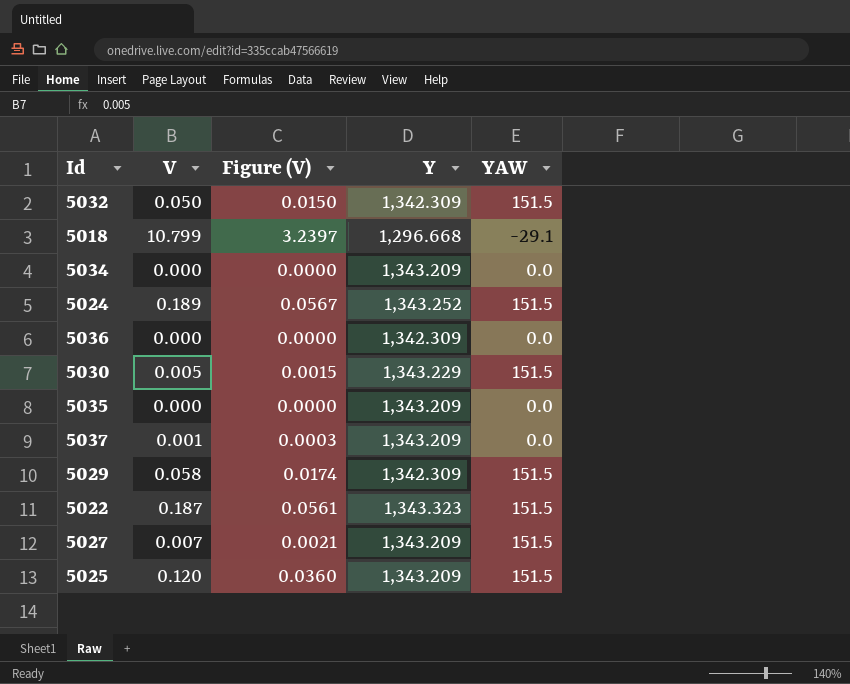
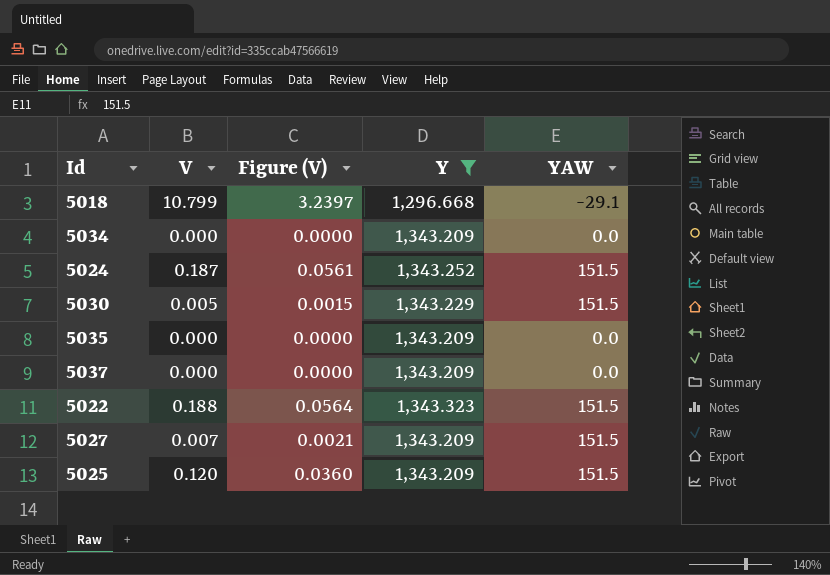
filter: none -> Y != 1,342.309
5024 | V: 0.189 -> 0.187
5024 | Figure (V): 0.0567 -> 0.0561
5037 | V: 0.001 -> 0.000
5037 | Figure (V): 0.0003 -> 0.0000
5022 | V: 0.187 -> 0.188
5022 | Figure (V): 0.0561 -> 0.0564

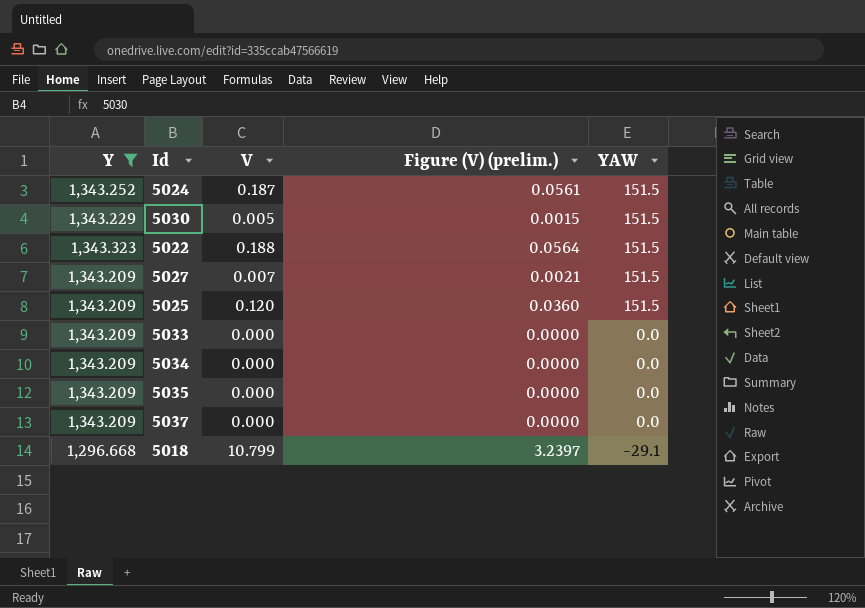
row order: none -> YAW descending
column Y | position: 4 -> 1
column name: Figure (V) -> Figure (V) (prelim.)
row 5033: none -> 1,343.209 | 0.000 | 0.0000 | 0.0

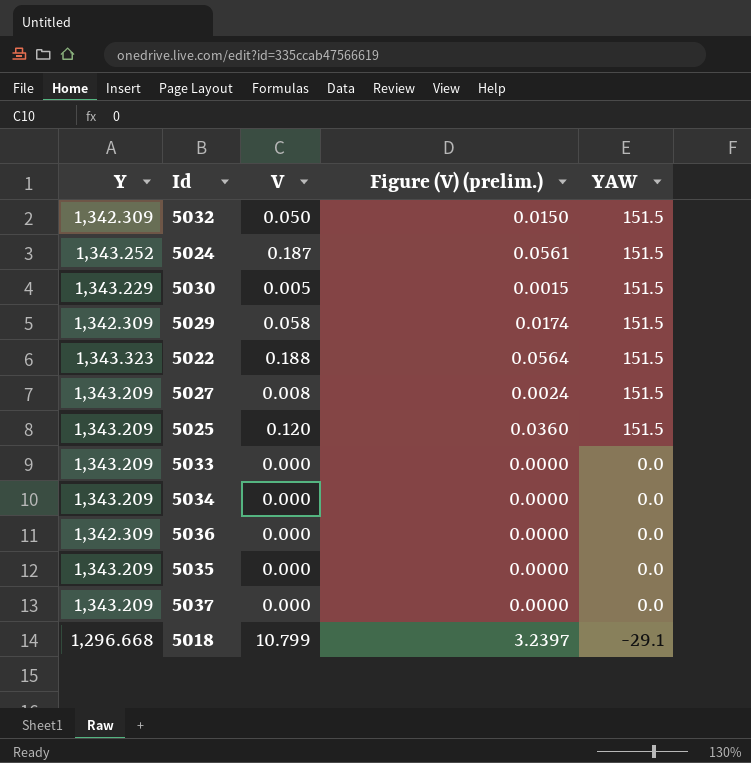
filter: Y != 1,342.309 -> none
5027 | V: 0.007 -> 0.008
5027 | Figure (V) (prelim.): 0.0021 -> 0.0024

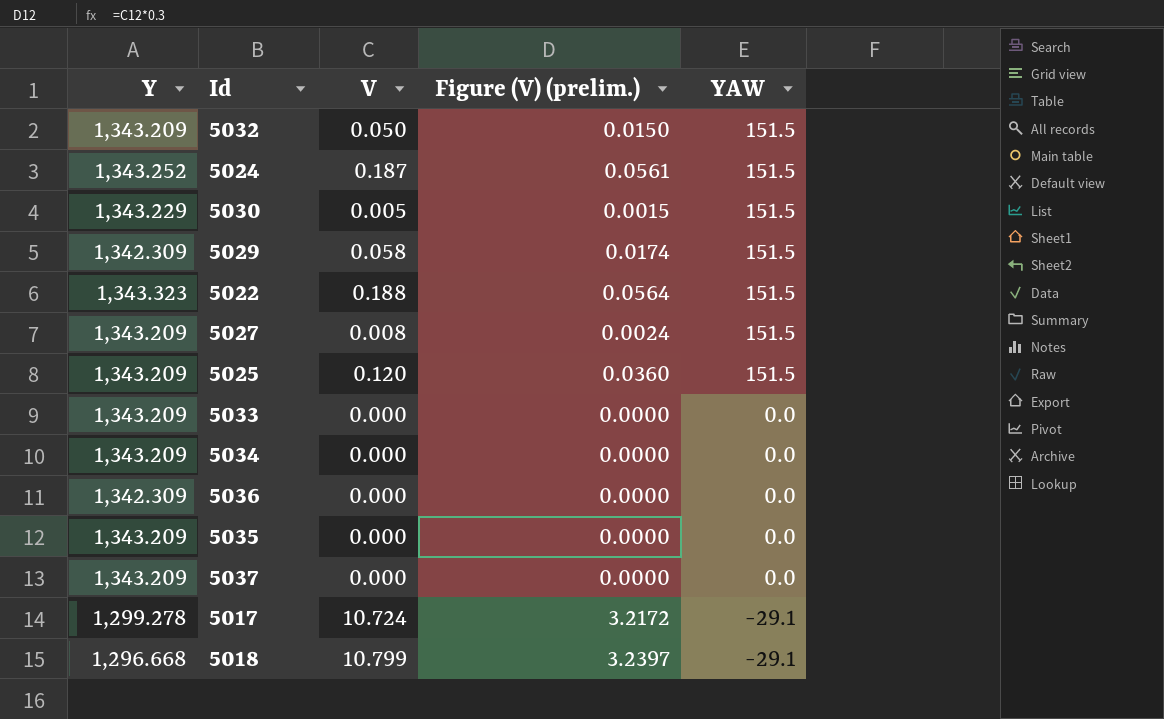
5032 | Y: 1,342.309 -> 1,343.209
row 5017: none -> 1,299.278 | 10.724 | 3.2172 | -29.1

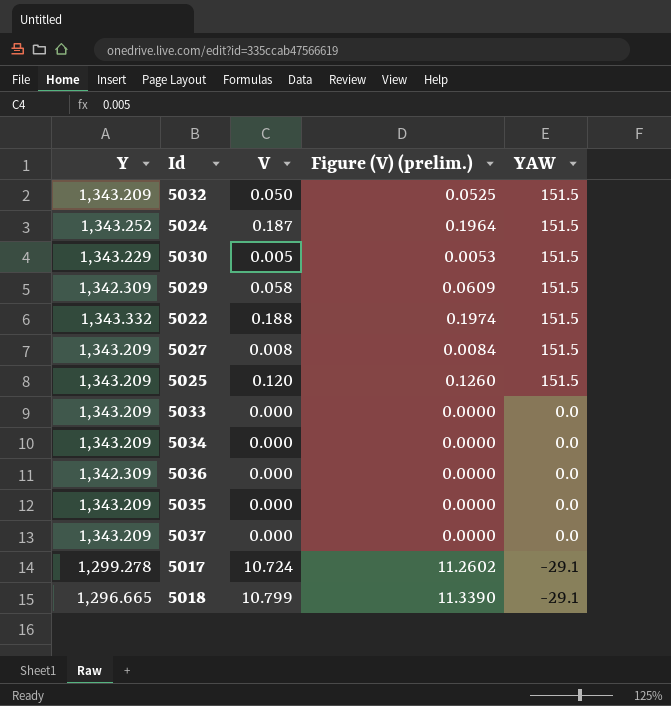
column Figure (V) (prelim.) | formula: [V] * 0.3 -> [V] * 1.05
5022 | Y: 1,343.323 -> 1,343.332
5018 | Y: 1,296.668 -> 1,296.665

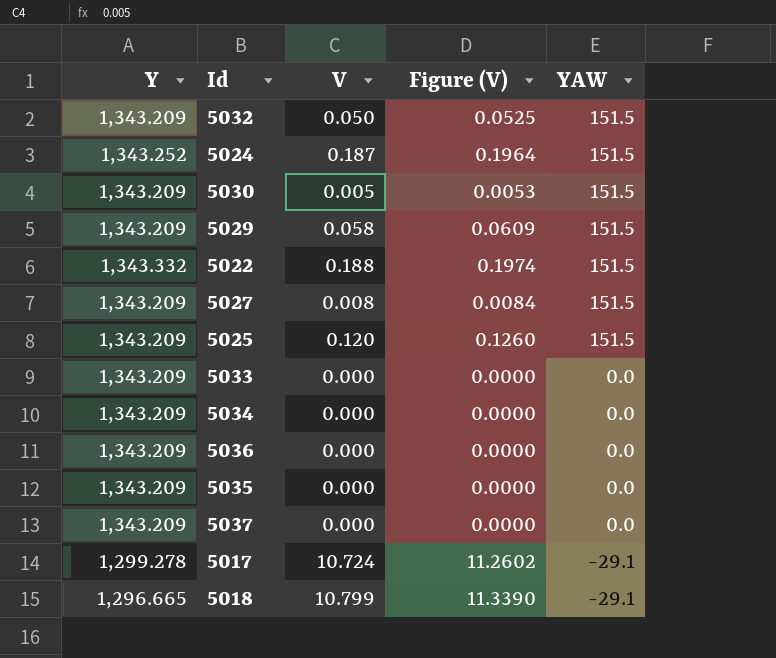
column name: Figure (V) (prelim.) -> Figure (V)
5030 | Y: 1,343.229 -> 1,343.209
5029 | Y: 1,342.309 -> 1,343.209
5036 | Y: 1,342.309 -> 1,343.209

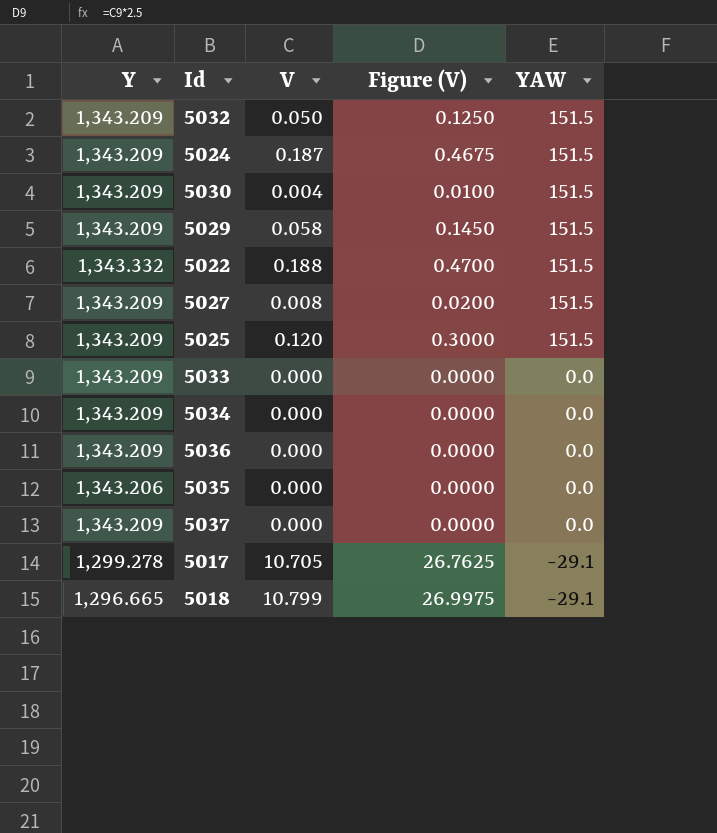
column Figure (V) | formula: [V] * 1.05 -> [V] * 2.5
5024 | Y: 1,343.252 -> 1,343.209
5030 | V: 0.005 -> 0.004
5035 | Y: 1,343.209 -> 1,343.206
5017 | V: 10.724 -> 10.705

